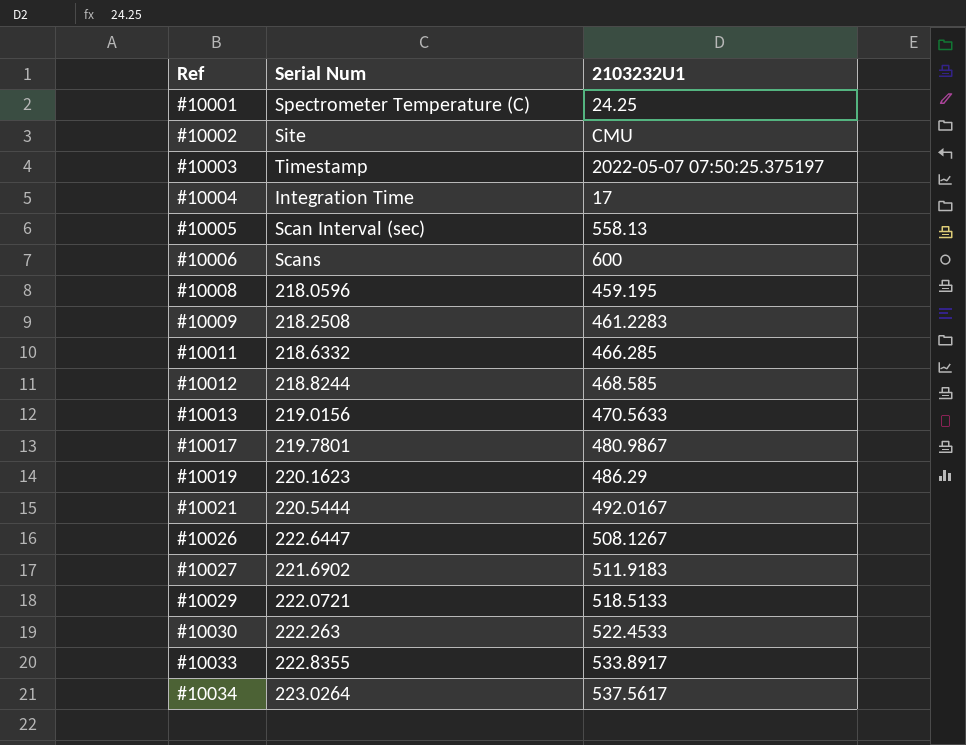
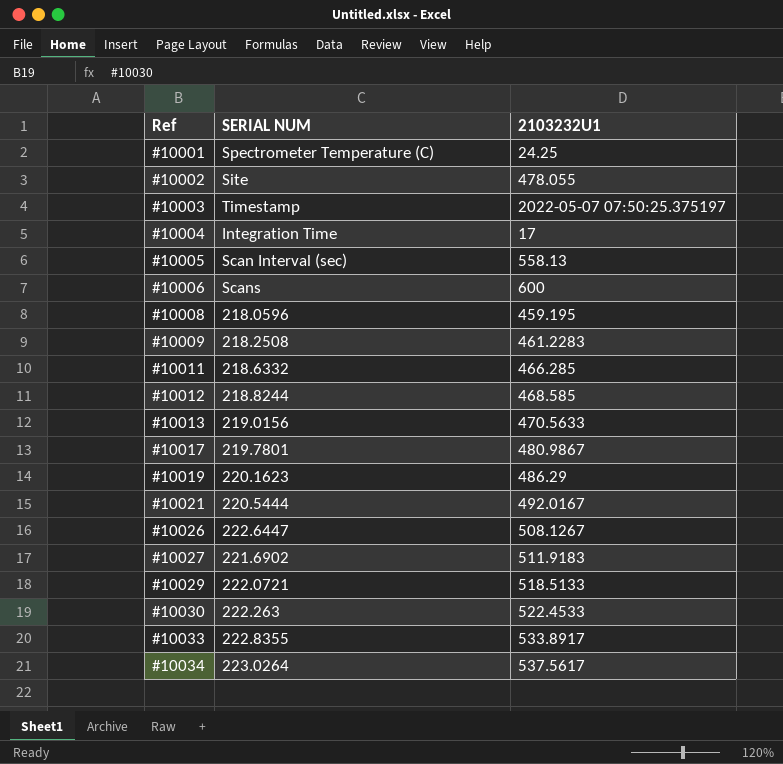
column name: Serial Num -> SERIAL NUM
#10002 | 2103232U1: CMU -> 478.055

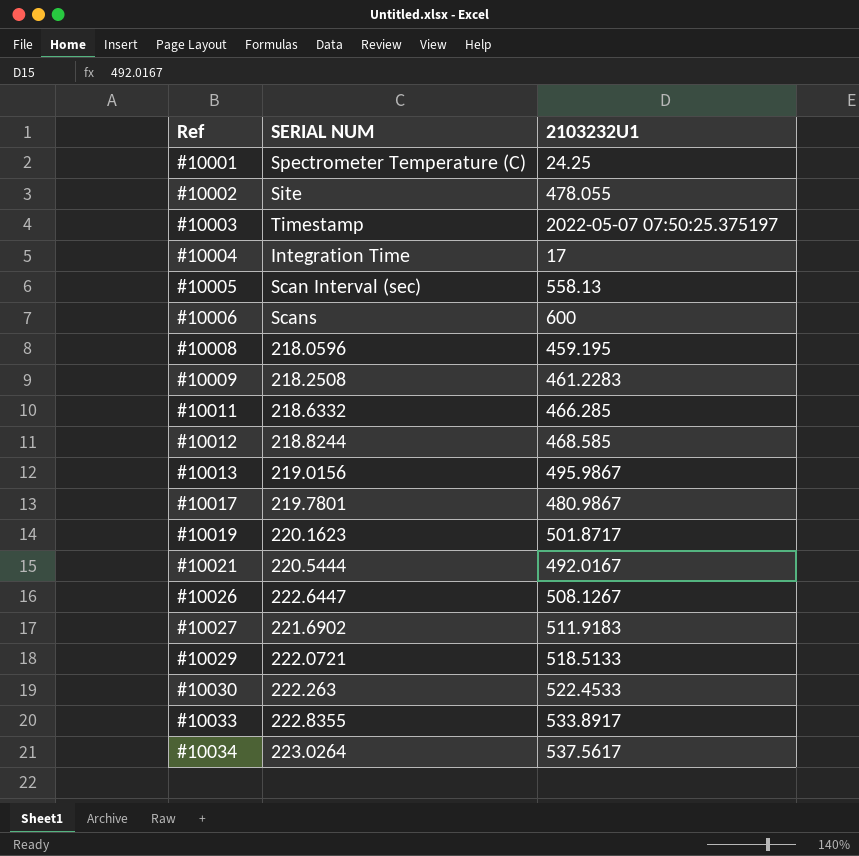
#10013 | 2103232U1: 470.5633 -> 495.9867
#10019 | 2103232U1: 486.29 -> 501.8717

